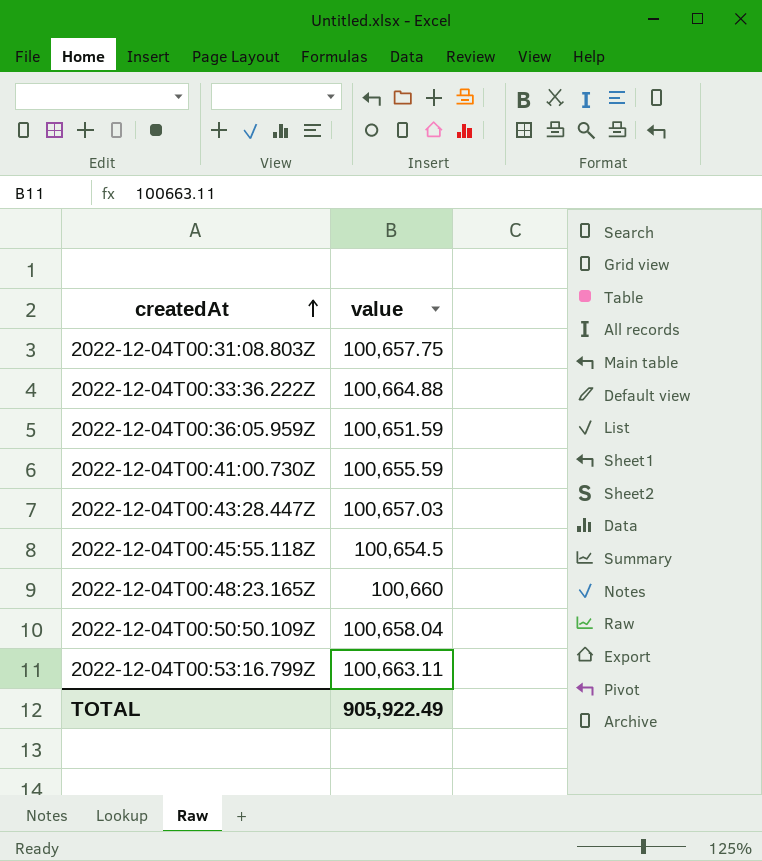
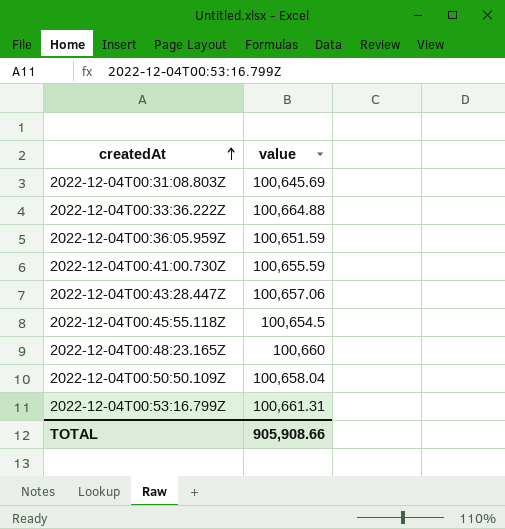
2022-12-04T00:31:08.803Z | value: 100,657.75 -> 100,645.69
2022-12-04T00:43:28.447Z | value: 100,657.03 -> 100,657.06
2022-12-04T00:53:16.799Z | value: 100,663.11 -> 100,661.31
TOTAL | value: 905,922.49 -> 905,908.66

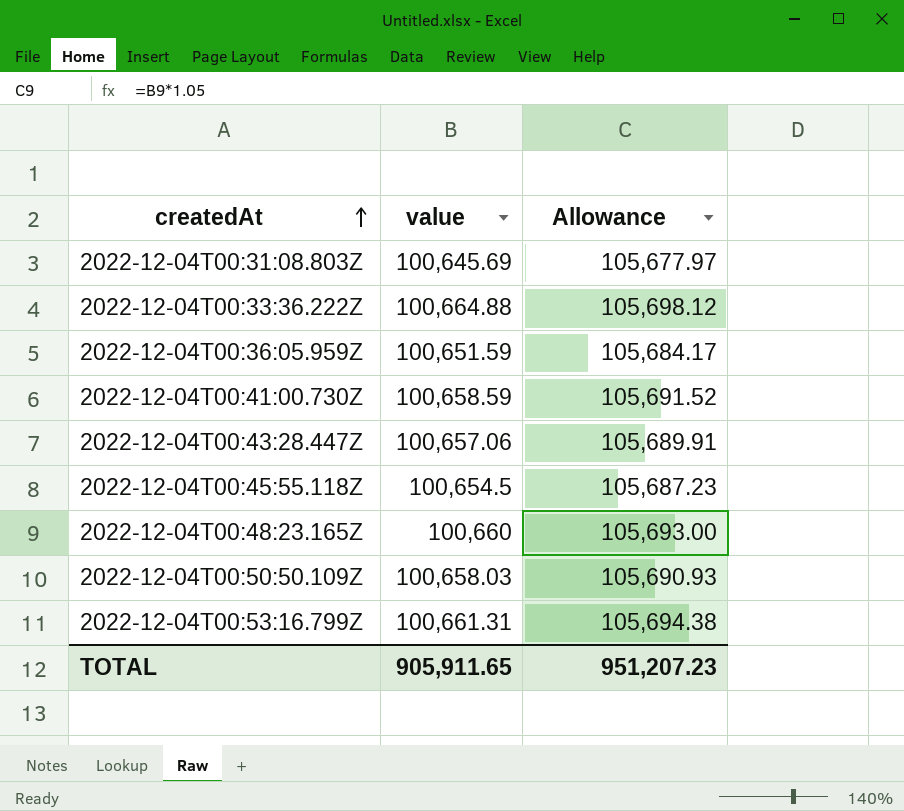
column Allowance | formula: none -> [value] * 1.05
2022-12-04T00:41:00.730Z | value: 100,655.59 -> 100,658.59
2022-12-04T00:50:50.109Z | value: 100,658.04 -> 100,658.03
TOTAL | value: 905,908.66 -> 905,911.65

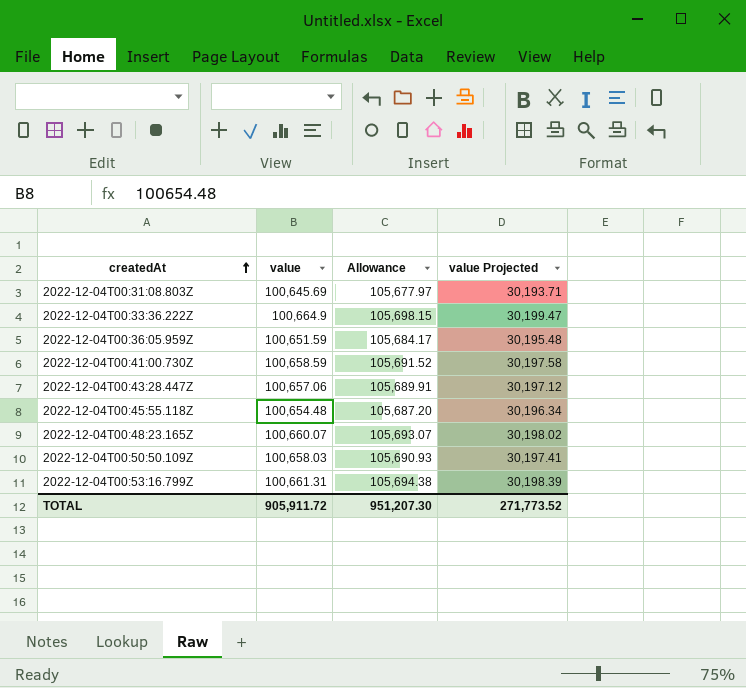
column value Projected | formula: none -> [value] * 0.3
2022-12-04T00:33:36.222Z | value: 100,664.88 -> 100,664.9
2022-12-04T00:33:36.222Z | Allowance: 105,698.12 -> 105,698.15
2022-12-04T00:45:55.118Z | value: 100,654.5 -> 100,654.48
2022-12-04T00:45:55.118Z | Allowance: 105,687.23 -> 105,687.20
2022-12-04T00:48:23.165Z | value: 100,660 -> 100,660.07
2022-12-04T00:48:23.165Z | Allowance: 105,693.00 -> 105,693.07
TOTAL | value: 905,911.65 -> 905,911.72
TOTAL | Allowance: 951,207.23 -> 951,207.30

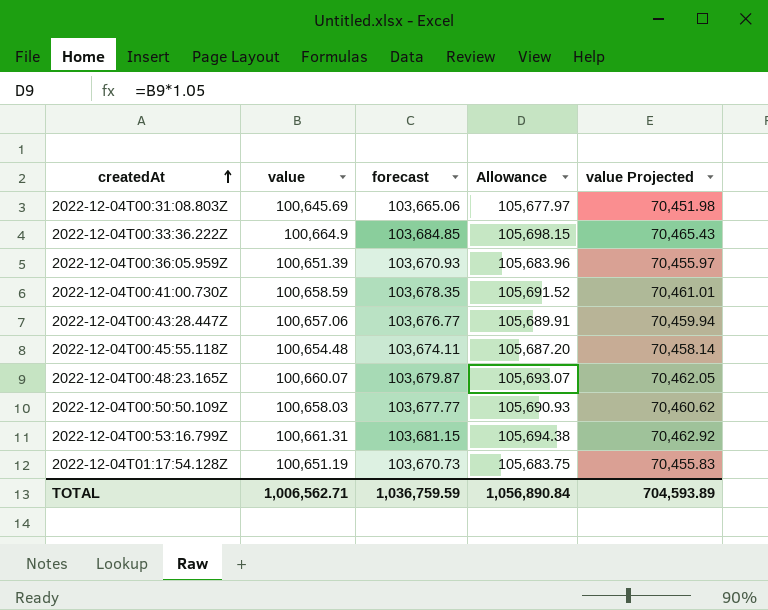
column forecast | formula: none -> [value] * 1.03
column value Projected | formula: [value] * 0.3 -> [value] * 0.7
2022-12-04T00:36:05.959Z | value: 100,651.59 -> 100,651.39
2022-12-04T00:36:05.959Z | Allowance: 105,684.17 -> 105,683.96
row 2022-12-04T01:17:54.128Z: none -> 100,651.19 | 103,670.73 | 105,683.75 | 70,455.83
TOTAL | value: 905,911.72 -> 1,006,562.71
TOTAL | Allowance: 951,207.30 -> 1,056,890.84
TOTAL | value Projected: 271,773.52 -> 704,593.89

